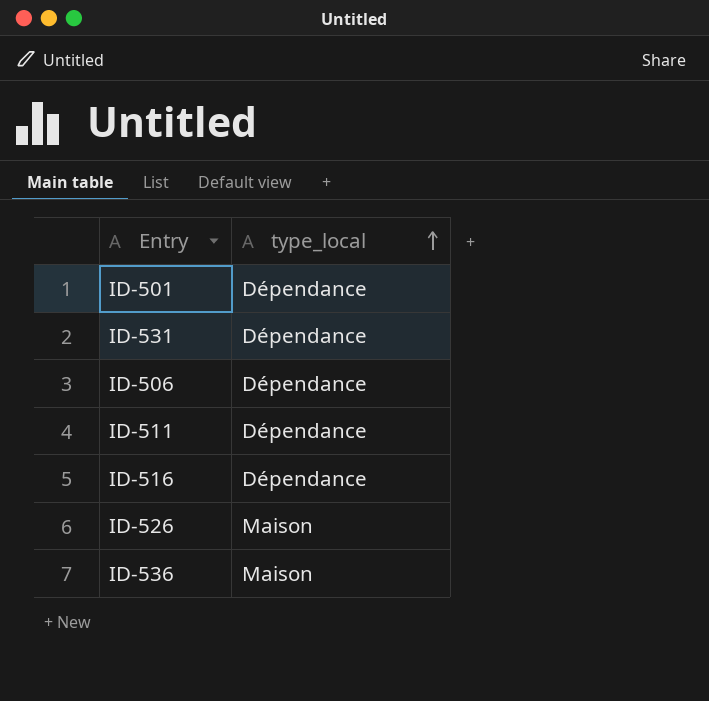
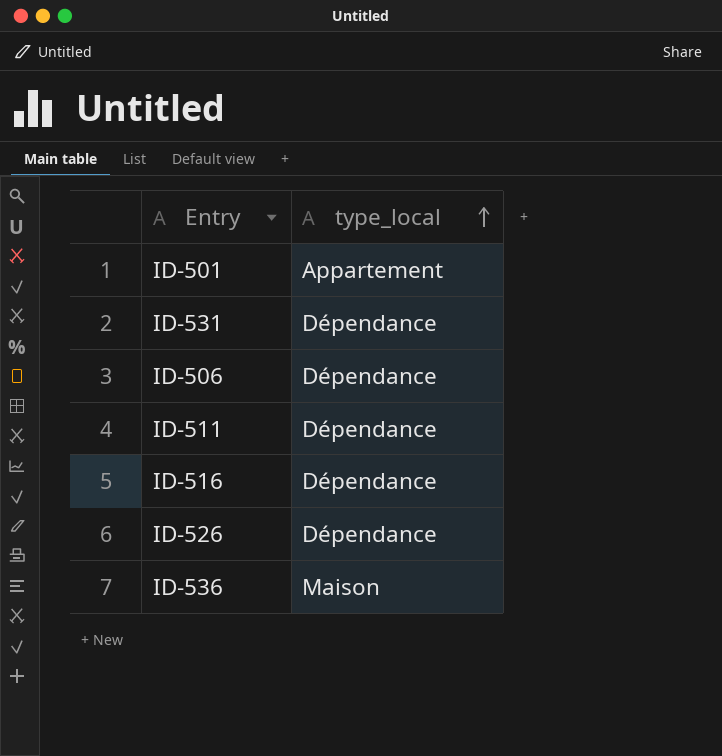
ID-501 | type_local: Dépendance -> Appartement
ID-526 | type_local: Maison -> Dépendance

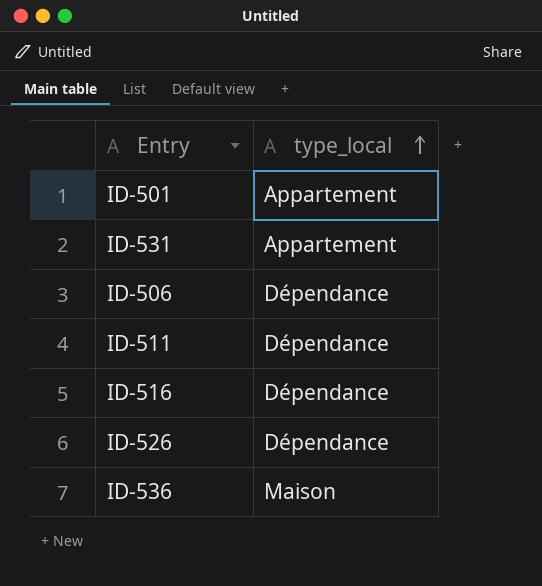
ID-531 | type_local: Dépendance -> Appartement

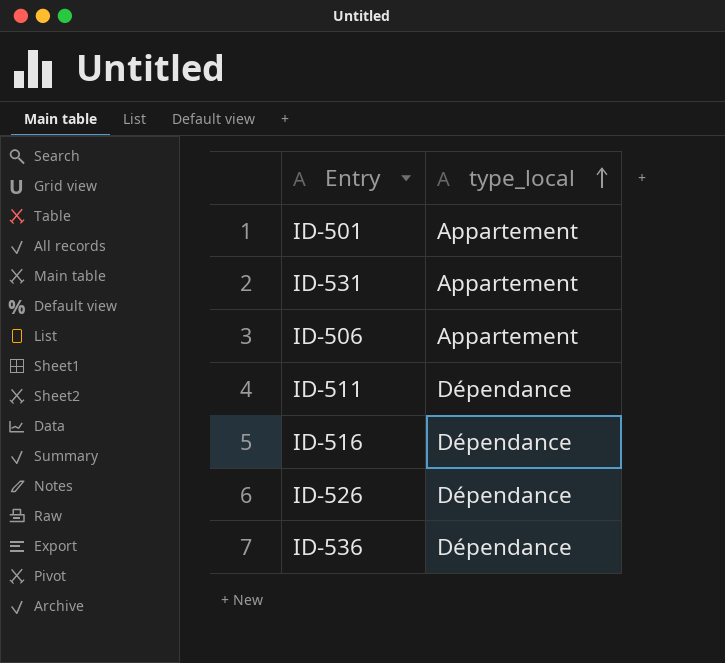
ID-506 | type_local: Dépendance -> Appartement
ID-536 | type_local: Maison -> Dépendance

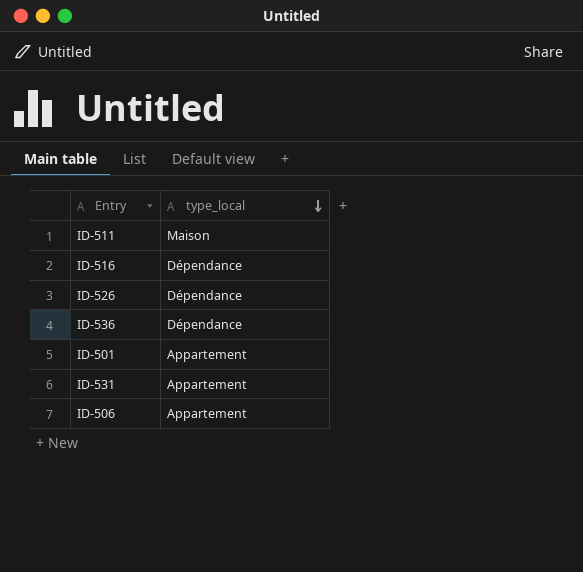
row order: type_local ascending -> type_local descending
ID-511 | type_local: Dépendance -> Maison

